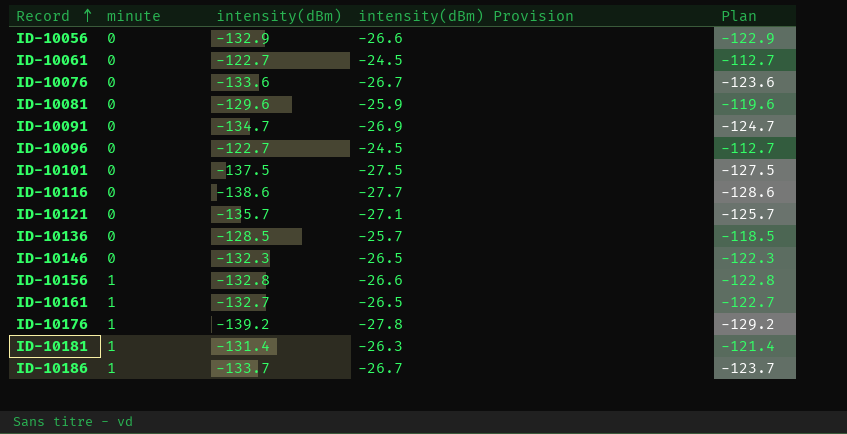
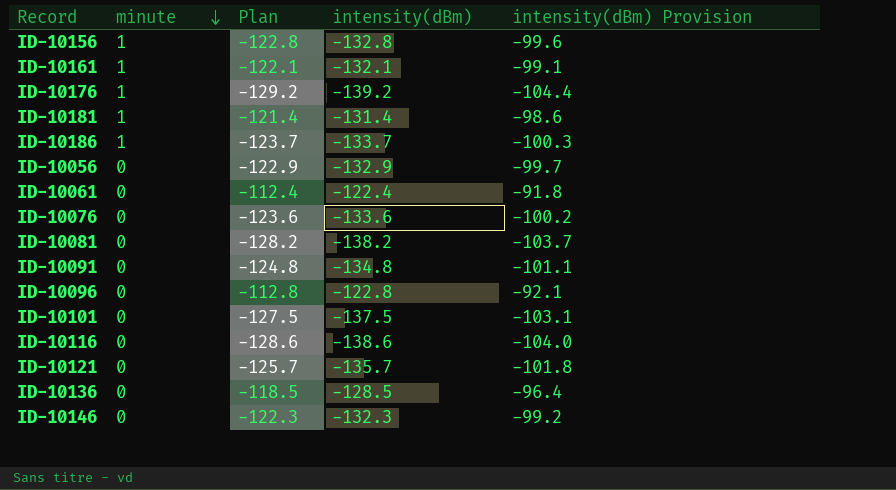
row order: Record ascending -> minute descending
column Plan | position: 5 -> 3
column intensity(dBm) Provision | formula: [intensity(dBm)] * 0.2 -> [intensity(dBm)] * 0.75
ID-10161 | Plan: -122.7 -> -122.1
ID-10161 | intensity(dBm): -132.7 -> -132.1
ID-10061 | Plan: -112.7 -> -112.4
ID-10061 | intensity(dBm): -122.7 -> -122.4
ID-10081 | Plan: -119.6 -> -128.2
ID-10081 | intensity(dBm): -129.6 -> -138.2
ID-10091 | Plan: -124.7 -> -124.8
ID-10091 | intensity(dBm): -134.7 -> -134.8
ID-10096 | Plan: -112.7 -> -112.8
ID-10096 | intensity(dBm): -122.7 -> -122.8

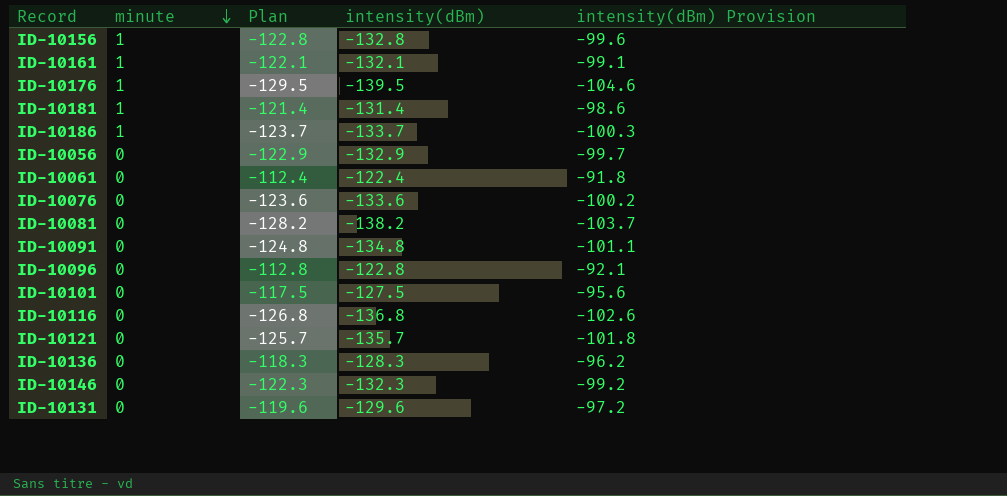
ID-10176 | Plan: -129.2 -> -129.5
ID-10176 | intensity(dBm): -139.2 -> -139.5
ID-10176 | intensity(dBm) Provision: -104.4 -> -104.6
ID-10101 | Plan: -127.5 -> -117.5
ID-10101 | intensity(dBm): -137.5 -> -127.5
ID-10101 | intensity(dBm) Provision: -103.1 -> -95.6
ID-10116 | Plan: -128.6 -> -126.8
ID-10116 | intensity(dBm): -138.6 -> -136.8
ID-10116 | intensity(dBm) Provision: -104.0 -> -102.6
ID-10136 | Plan: -118.5 -> -118.3
ID-10136 | intensity(dBm): -128.5 -> -128.3
ID-10136 | intensity(dBm) Provision: -96.4 -> -96.2
row ID-10131: none -> 0 | -119.6 | -129.6 | -97.2

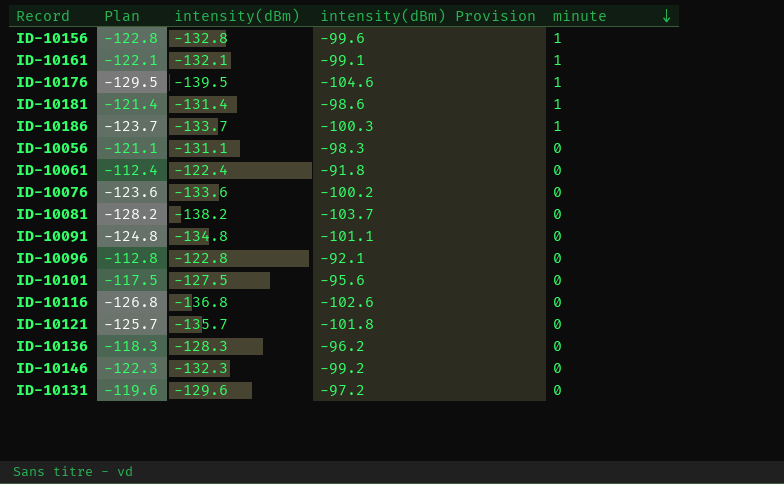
column minute | position: 2 -> 5
ID-10056 | Plan: -122.9 -> -121.1
ID-10056 | intensity(dBm): -132.9 -> -131.1
ID-10056 | intensity(dBm) Provision: -99.7 -> -98.3

